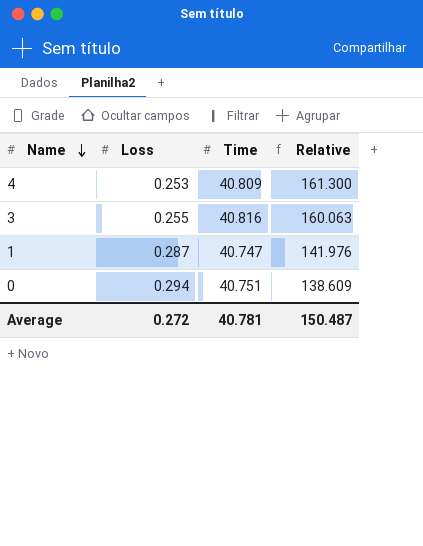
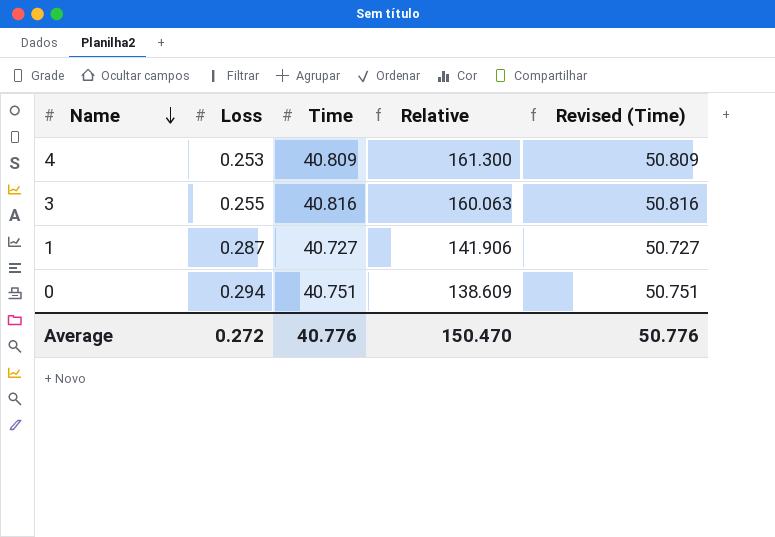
column Revised (Time) | formula: none -> [Time] + 10
1 | Time: 40.747 -> 40.727
1 | Relative: 141.976 -> 141.906
Average | Time: 40.781 -> 40.776
Average | Relative: 150.487 -> 150.470

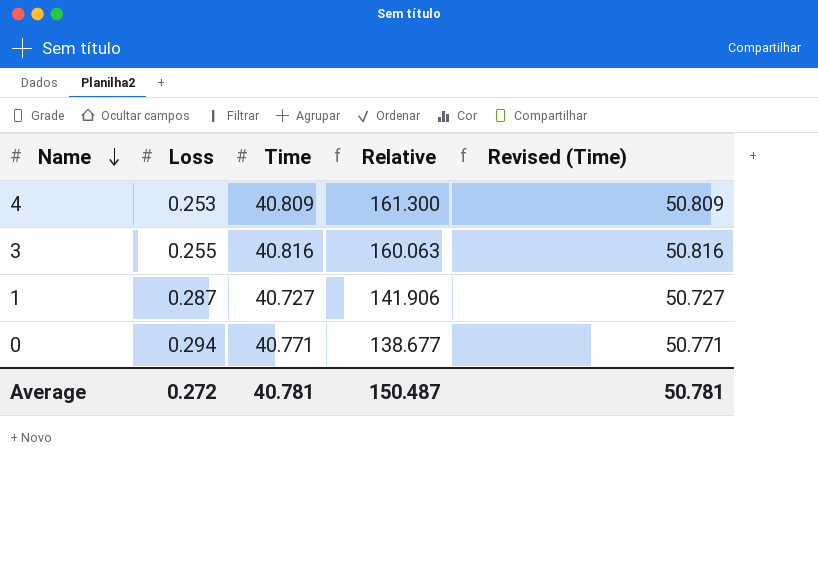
0 | Time: 40.751 -> 40.771
0 | Relative: 138.609 -> 138.677
0 | Revised (Time): 50.751 -> 50.771
Average | Time: 40.776 -> 40.781
Average | Relative: 150.470 -> 150.487
Average | Revised (Time): 50.776 -> 50.781

